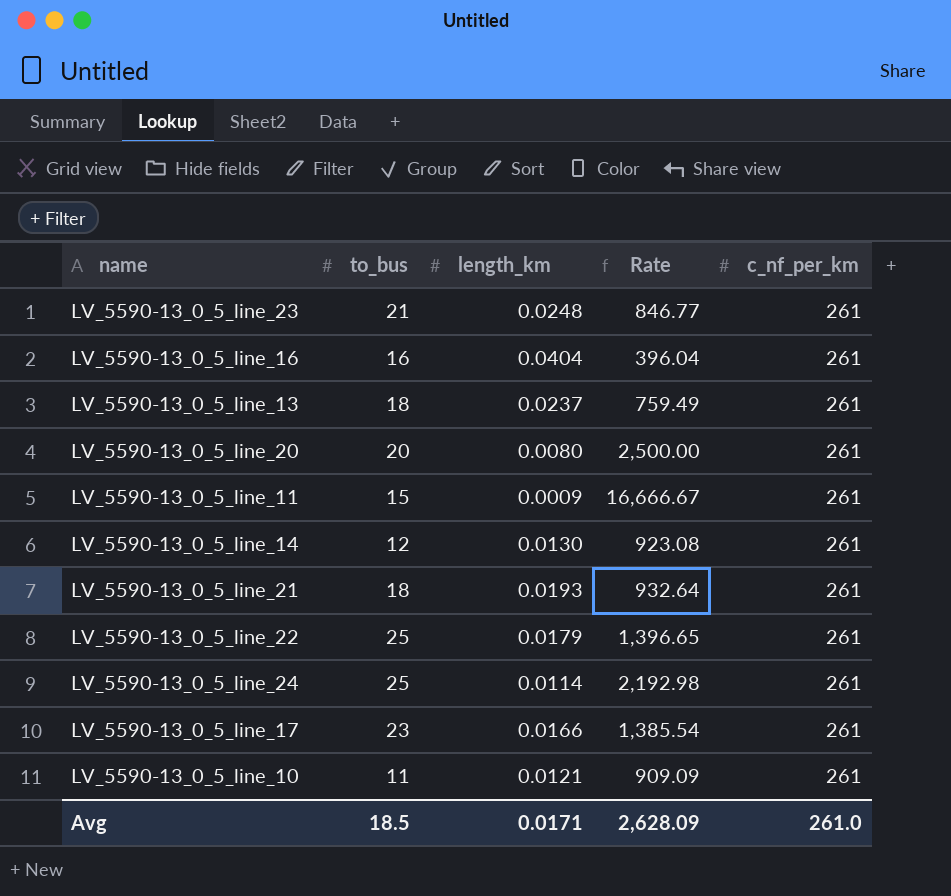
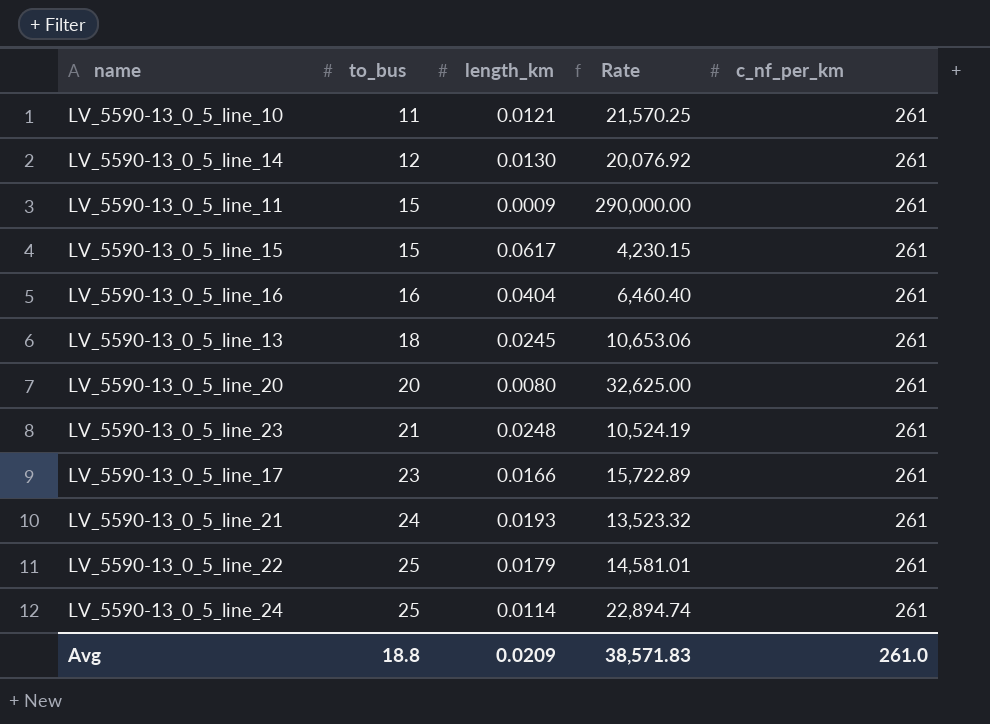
row order: none -> to_bus ascending
column Rate | formula: [to_bus] / [length_km] -> [c_nf_per_km] / [length_km]
row LV_5590-13_0_5_line_15: none -> 15 | 0.0617 | 4,230.15 | 261
LV_5590-13_0_5_line_13 | length_km: 0.0237 -> 0.0245
LV_5590-13_0_5_line_21 | to_bus: 18 -> 24
Avg | to_bus: 18.5 -> 18.8
Avg | length_km: 0.0171 -> 0.0209
Avg | Rate: 2,628.09 -> 38,571.83

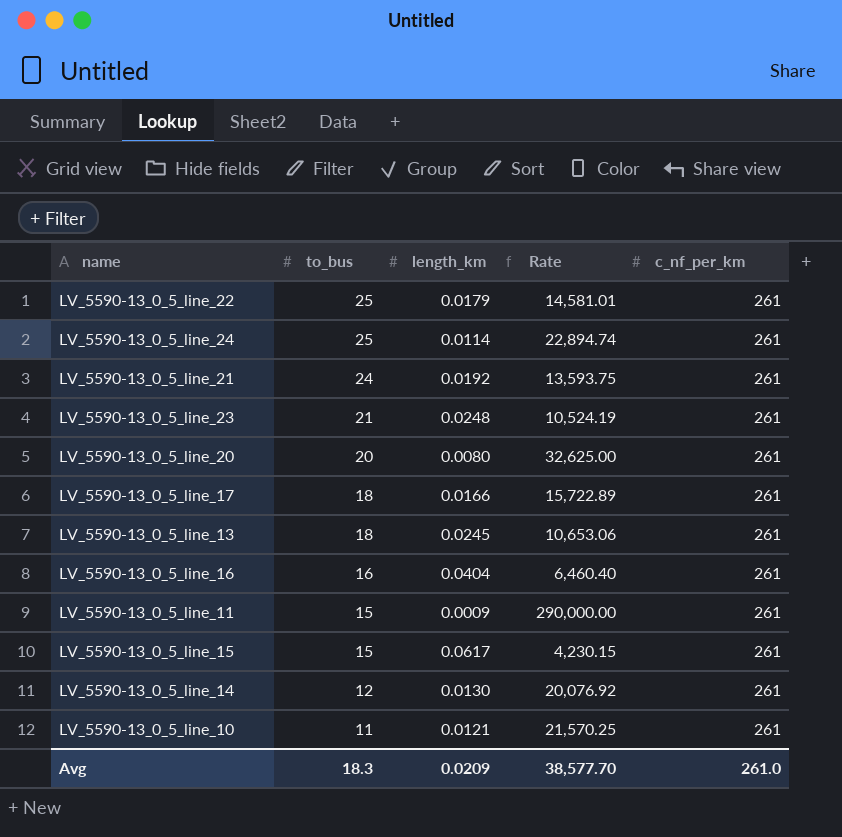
row order: to_bus ascending -> to_bus descending
LV_5590-13_0_5_line_21 | length_km: 0.0193 -> 0.0192
LV_5590-13_0_5_line_21 | Rate: 13,523.32 -> 13,593.75
LV_5590-13_0_5_line_17 | to_bus: 23 -> 18
Avg | to_bus: 18.8 -> 18.3
Avg | Rate: 38,571.83 -> 38,577.70

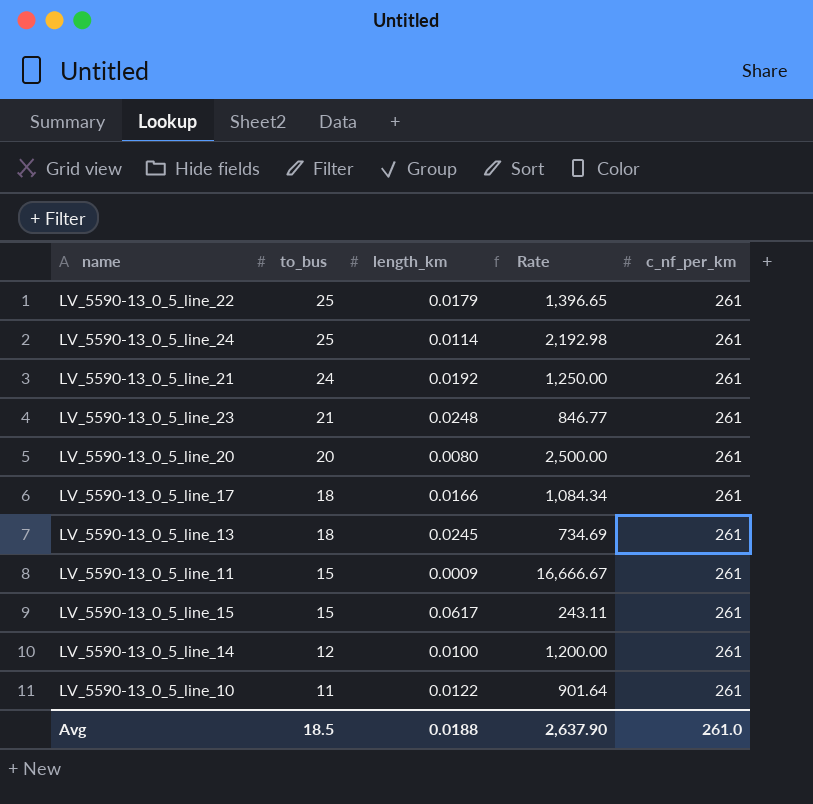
column Rate | formula: [c_nf_per_km] / [length_km] -> [to_bus] / [length_km]
row LV_5590-13_0_5_line_16: 16 | 0.0404 | 6,460.40 | 261 -> none
LV_5590-13_0_5_line_14 | length_km: 0.0130 -> 0.0100
LV_5590-13_0_5_line_10 | length_km: 0.0121 -> 0.0122
Avg | to_bus: 18.3 -> 18.5
Avg | length_km: 0.0209 -> 0.0188
Avg | Rate: 38,577.70 -> 2,637.90

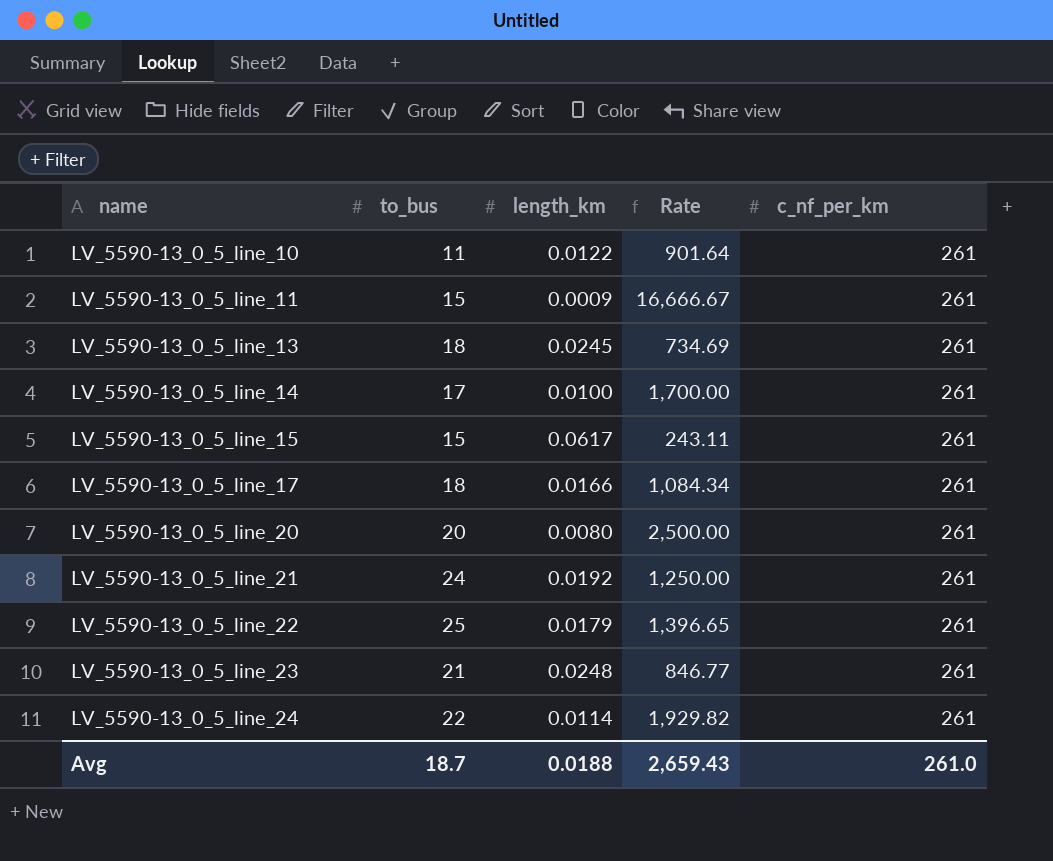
row order: to_bus descending -> name ascending
LV_5590-13_0_5_line_14 | to_bus: 12 -> 17
LV_5590-13_0_5_line_14 | Rate: 1,200.00 -> 1,700.00
LV_5590-13_0_5_line_24 | to_bus: 25 -> 22
LV_5590-13_0_5_line_24 | Rate: 2,192.98 -> 1,929.82
Avg | to_bus: 18.5 -> 18.7
Avg | Rate: 2,637.90 -> 2,659.43

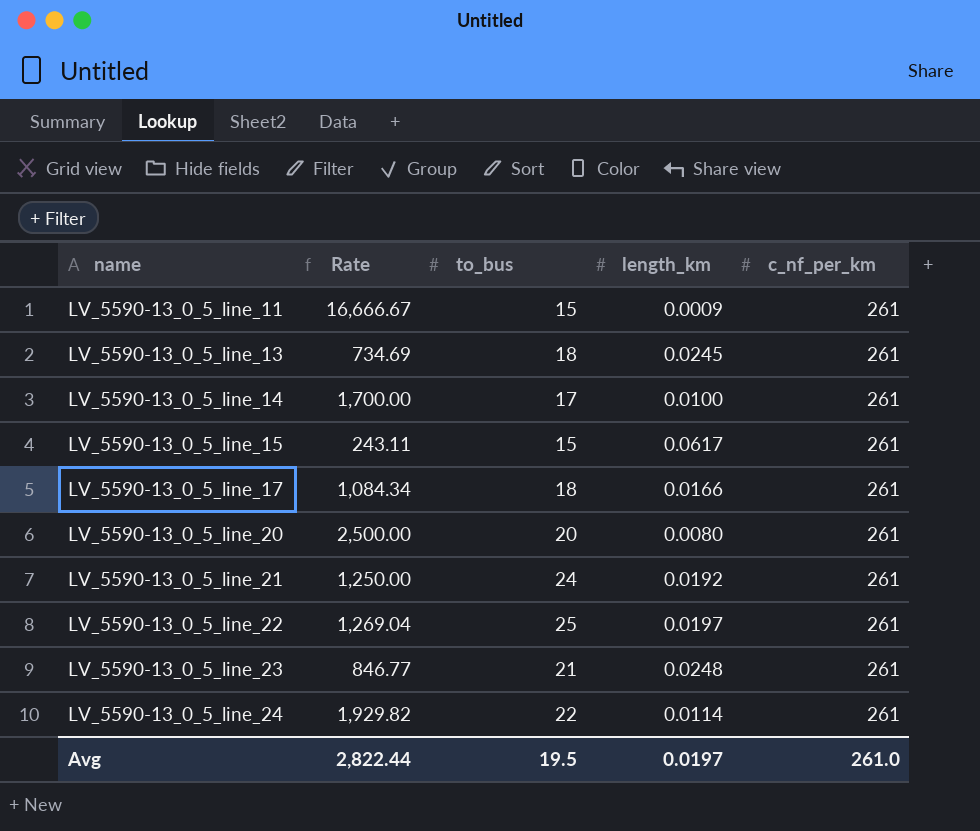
column Rate | position: 4 -> 2
row LV_5590-13_0_5_line_10: 11 | 0.0122 | 901.64 | 261 -> none
LV_5590-13_0_5_line_22 | Rate: 1,396.65 -> 1,269.04
LV_5590-13_0_5_line_22 | length_km: 0.0179 -> 0.0197
Avg | Rate: 2,659.43 -> 2,822.44
Avg | to_bus: 18.7 -> 19.5
Avg | length_km: 0.0188 -> 0.0197

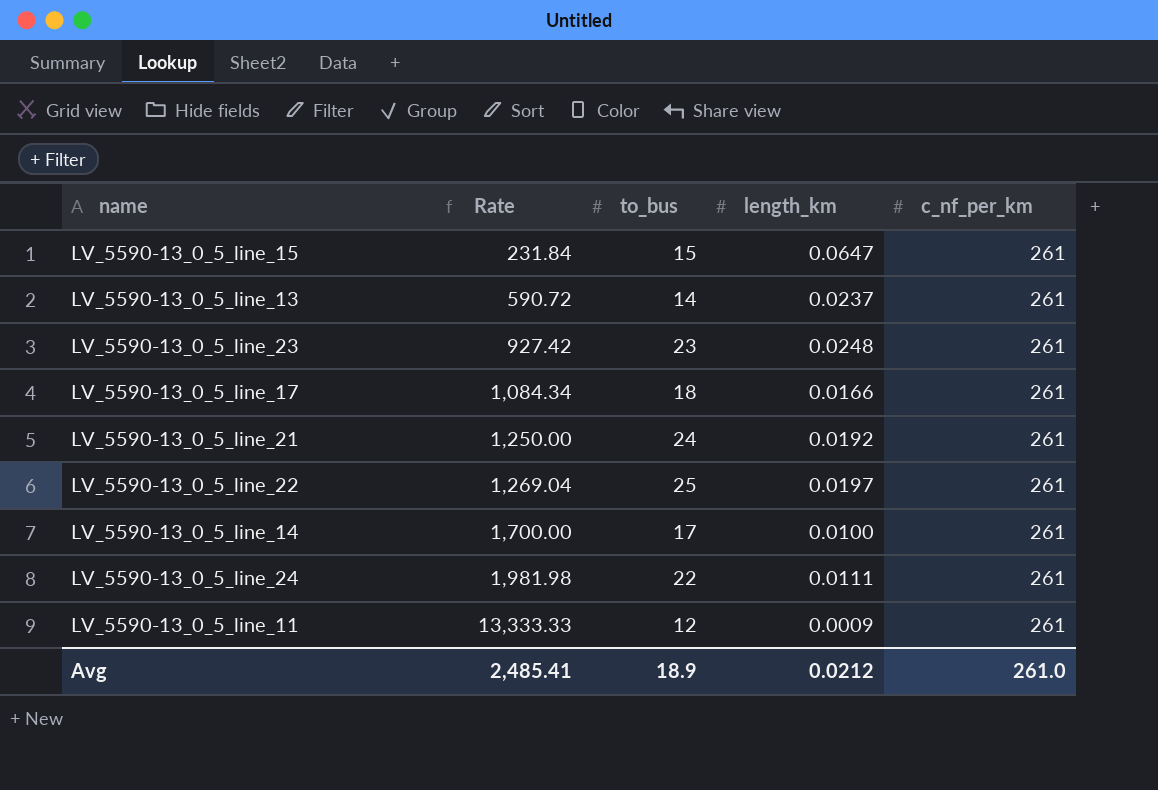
row order: name ascending -> Rate ascending
row LV_5590-13_0_5_line_20: 2,500.00 | 20 | 0.0080 | 261 -> none
LV_5590-13_0_5_line_15 | Rate: 243.11 -> 231.84
LV_5590-13_0_5_line_15 | length_km: 0.0617 -> 0.0647
LV_5590-13_0_5_line_13 | Rate: 734.69 -> 590.72
LV_5590-13_0_5_line_13 | to_bus: 18 -> 14
LV_5590-13_0_5_line_13 | length_km: 0.0245 -> 0.0237
LV_5590-13_0_5_line_23 | Rate: 846.77 -> 927.42
LV_5590-13_0_5_line_23 | to_bus: 21 -> 23
LV_5590-13_0_5_line_24 | Rate: 1,929.82 -> 1,981.98
LV_5590-13_0_5_line_24 | length_km: 0.0114 -> 0.0111
LV_5590-13_0_5_line_11 | Rate: 16,666.67 -> 13,333.33
LV_5590-13_0_5_line_11 | to_bus: 15 -> 12
Avg | Rate: 2,822.44 -> 2,485.41
Avg | to_bus: 19.5 -> 18.9
Avg | length_km: 0.0197 -> 0.0212

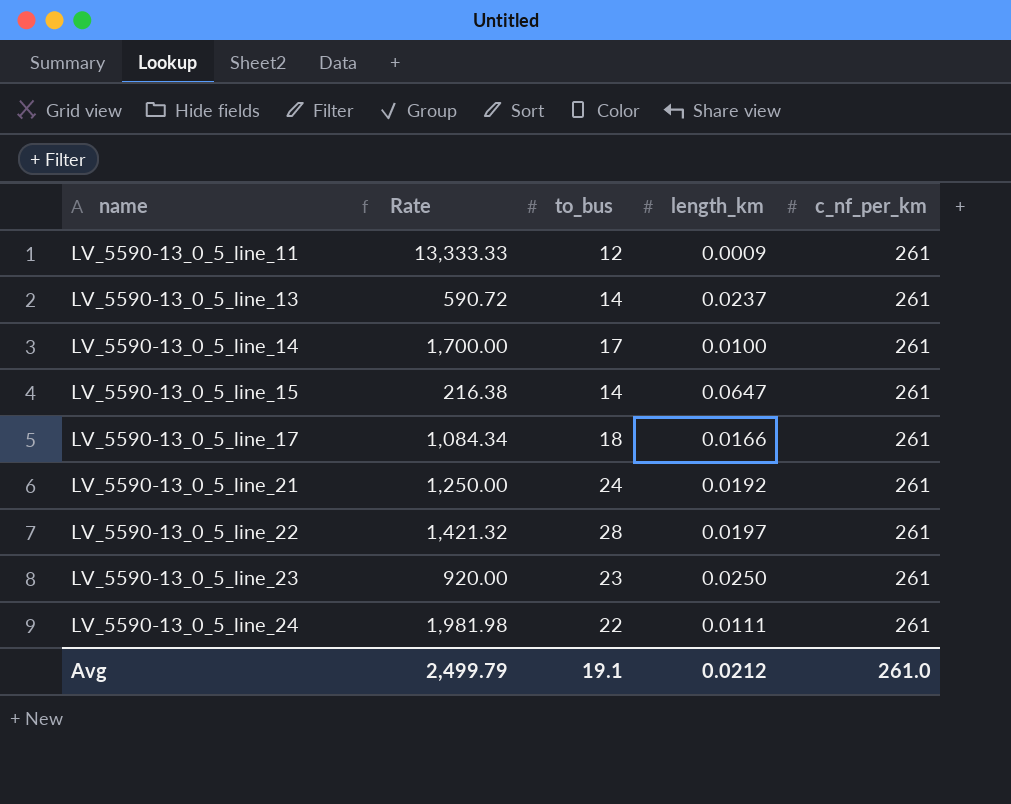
row order: Rate ascending -> name ascending
LV_5590-13_0_5_line_15 | Rate: 231.84 -> 216.38
LV_5590-13_0_5_line_15 | to_bus: 15 -> 14
LV_5590-13_0_5_line_22 | Rate: 1,269.04 -> 1,421.32
LV_5590-13_0_5_line_22 | to_bus: 25 -> 28
LV_5590-13_0_5_line_23 | Rate: 927.42 -> 920.00
LV_5590-13_0_5_line_23 | length_km: 0.0248 -> 0.0250
Avg | Rate: 2,485.41 -> 2,499.79
Avg | to_bus: 18.9 -> 19.1

